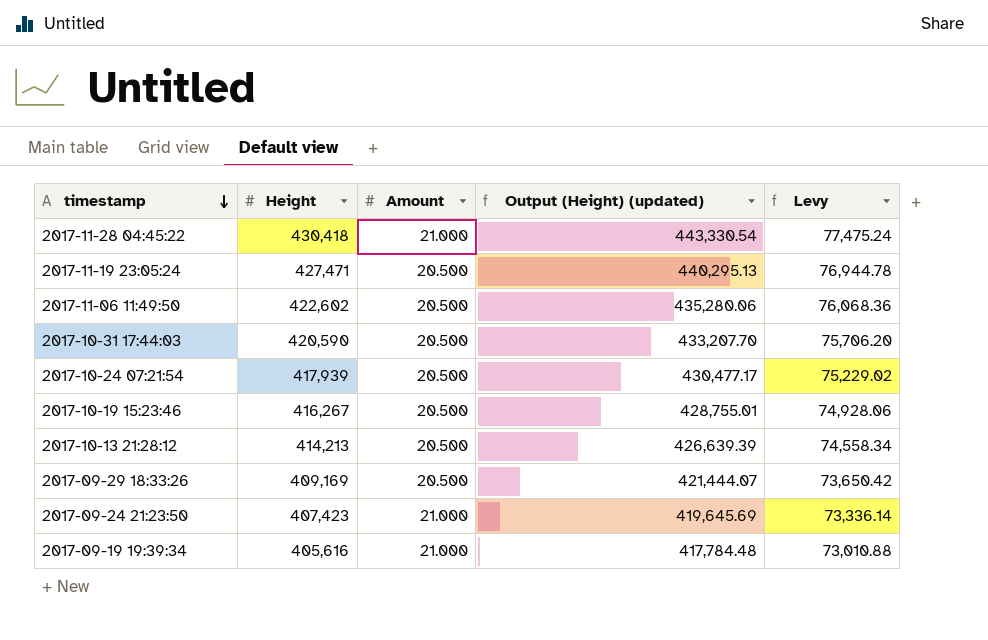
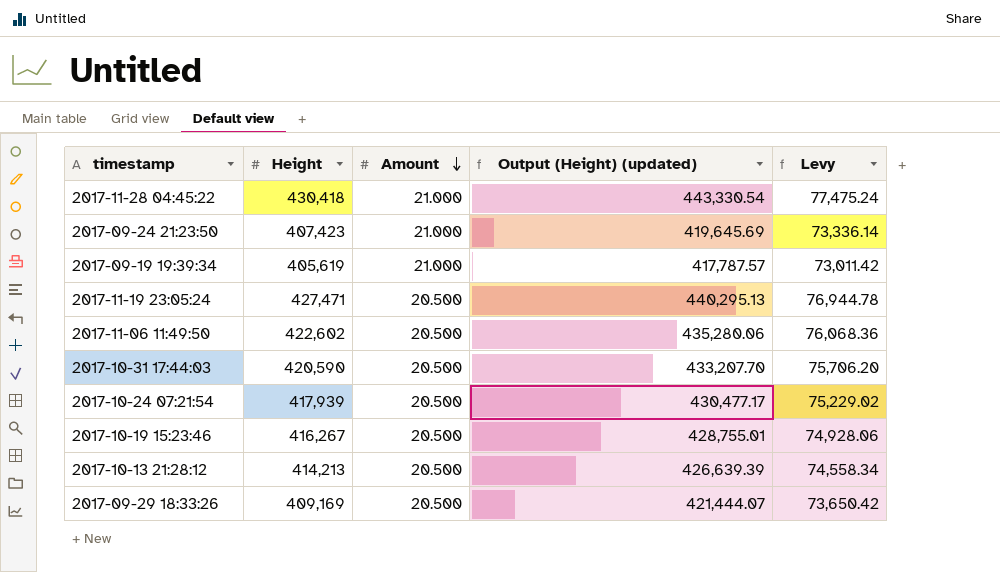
row order: timestamp descending -> Amount descending
2017-09-19 19:39:34 | Height: 405,616 -> 405,619
2017-09-19 19:39:34 | Output (Height) (updated): 417,784.48 -> 417,787.57
2017-09-19 19:39:34 | Levy: 73,010.88 -> 73,011.42

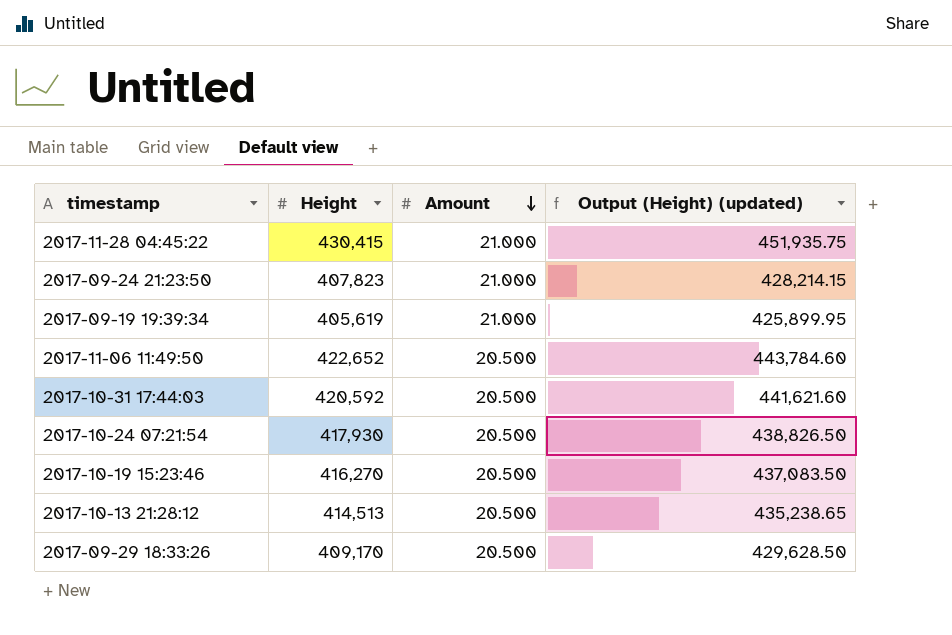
column Levy | formula: [Height] * 0.18 -> none
column Output (Height) (updated) | formula: [Height] * 1.03 -> [Height] * 1.05
row 2017-11-19 23:05:24: 427,471 | 20.500 | 440,295.13 | 76,944.78 -> none
2017-11-28 04:45:22 | Height: 430,418 -> 430,415
2017-09-24 21:23:50 | Height: 407,423 -> 407,823
2017-11-06 11:49:50 | Height: 422,602 -> 422,652
2017-10-31 17:44:03 | Height: 420,590 -> 420,592
2017-10-24 07:21:54 | Height: 417,939 -> 417,930
2017-10-19 15:23:46 | Height: 416,267 -> 416,270
2017-10-13 21:28:12 | Height: 414,213 -> 414,513
2017-09-29 18:33:26 | Height: 409,169 -> 409,170

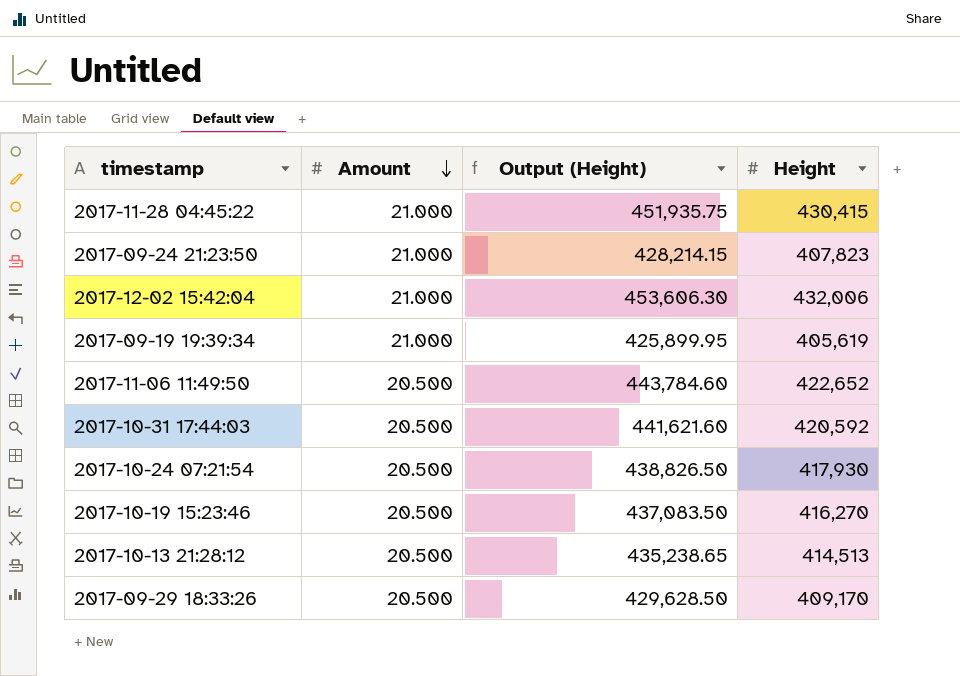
column name: Output (Height) (updated) -> Output (Height)
column Height | position: 2 -> 4
row 2017-12-02 15:42:04: none -> 21.000 | 453,606.30 | 432,006

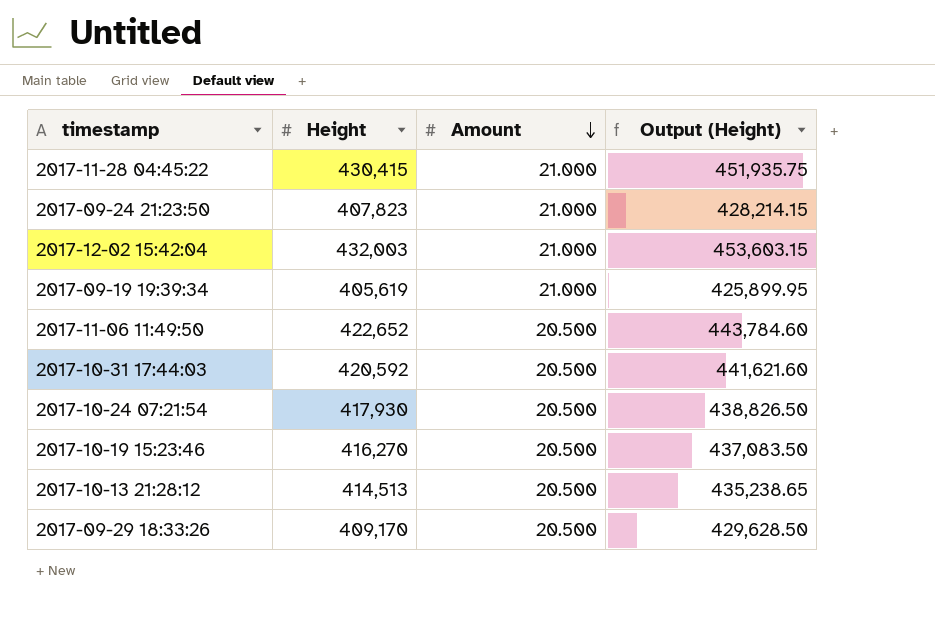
column Height | position: 4 -> 2
2017-12-02 15:42:04 | Height: 432,006 -> 432,003
2017-12-02 15:42:04 | Output (Height): 453,606.30 -> 453,603.15

